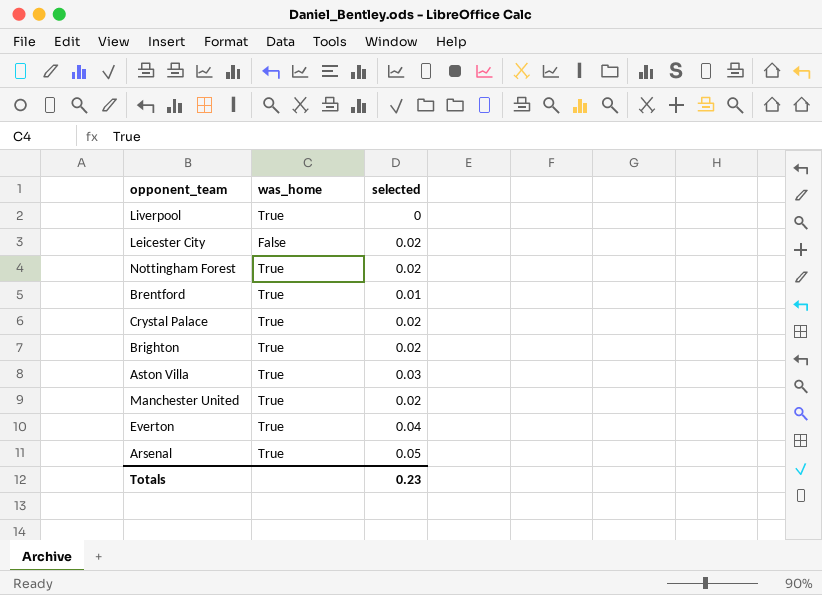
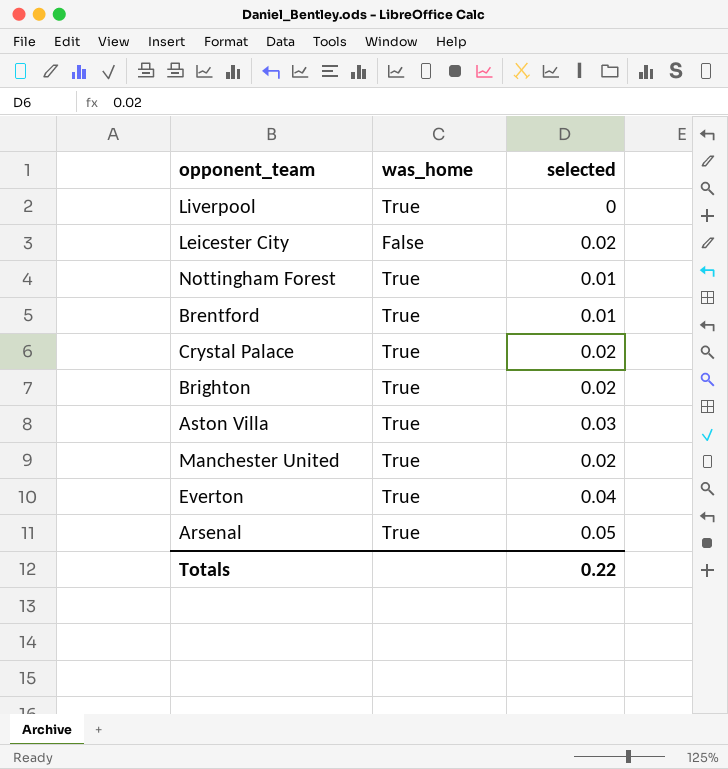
Nottingham Forest | selected: 0.02 -> 0.01
Totals | selected: 0.23 -> 0.22

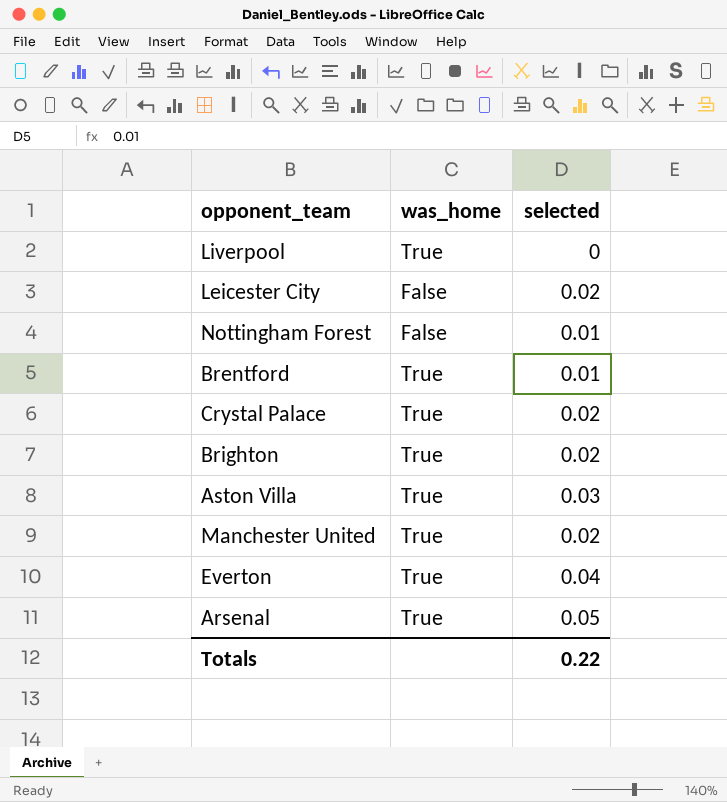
Nottingham Forest | was_home: True -> False

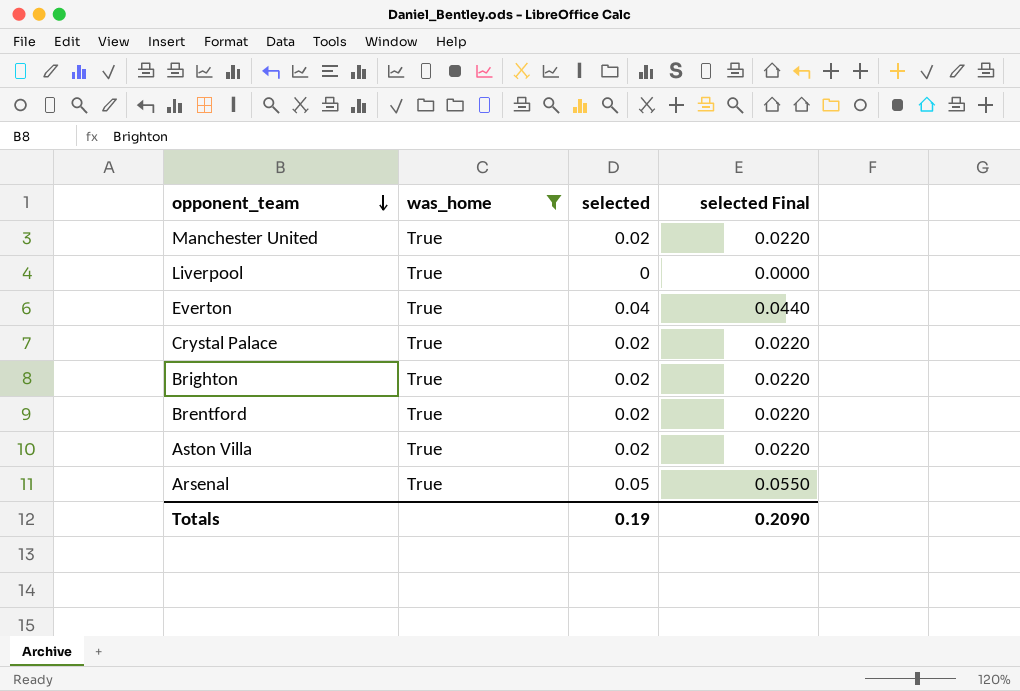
filter: none -> was_home = True
row order: none -> opponent_team descending
column selected Final | formula: none -> [selected] * 1.1
Brentford | selected: 0.01 -> 0.02
Aston Villa | selected: 0.03 -> 0.02
Totals | selected: 0.22 -> 0.19

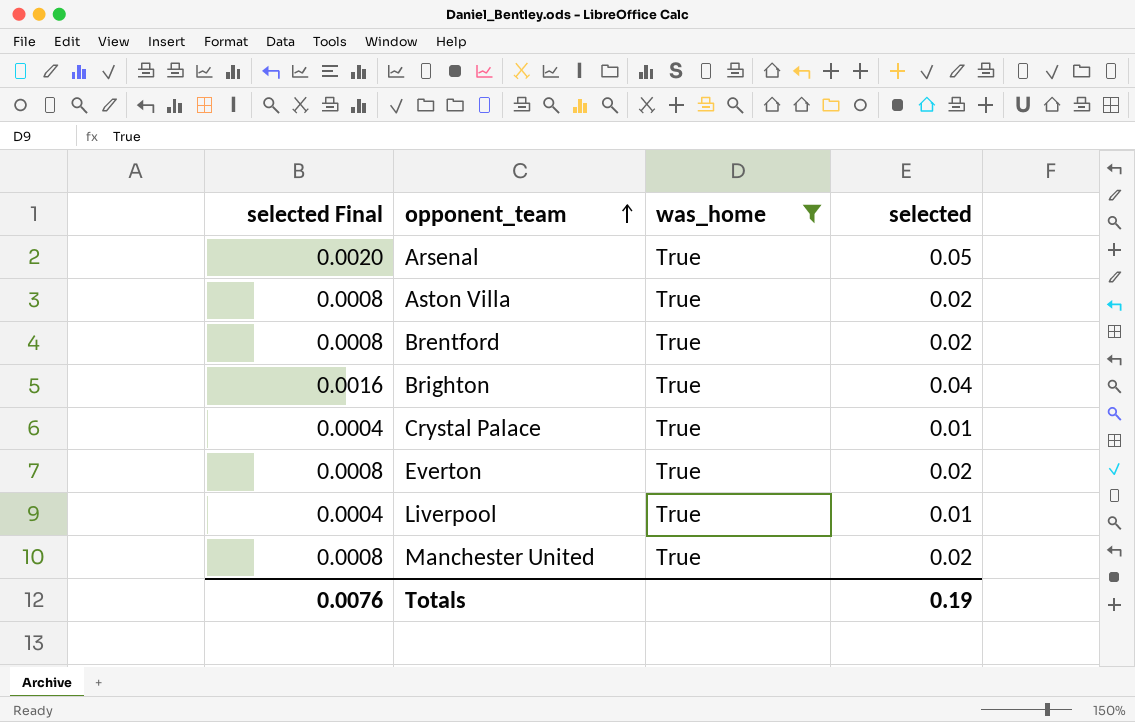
row order: opponent_team descending -> opponent_team ascending
column selected Final | formula: [selected] * 1.1 -> [selected] * 0.04
column selected Final | position: 4 -> 1
Brighton | selected: 0.02 -> 0.04
Crystal Palace | selected: 0.02 -> 0.01
Everton | selected: 0.04 -> 0.02
Liverpool | selected: 0 -> 0.01
Totals | selected Final: 0.2090 -> 0.0076

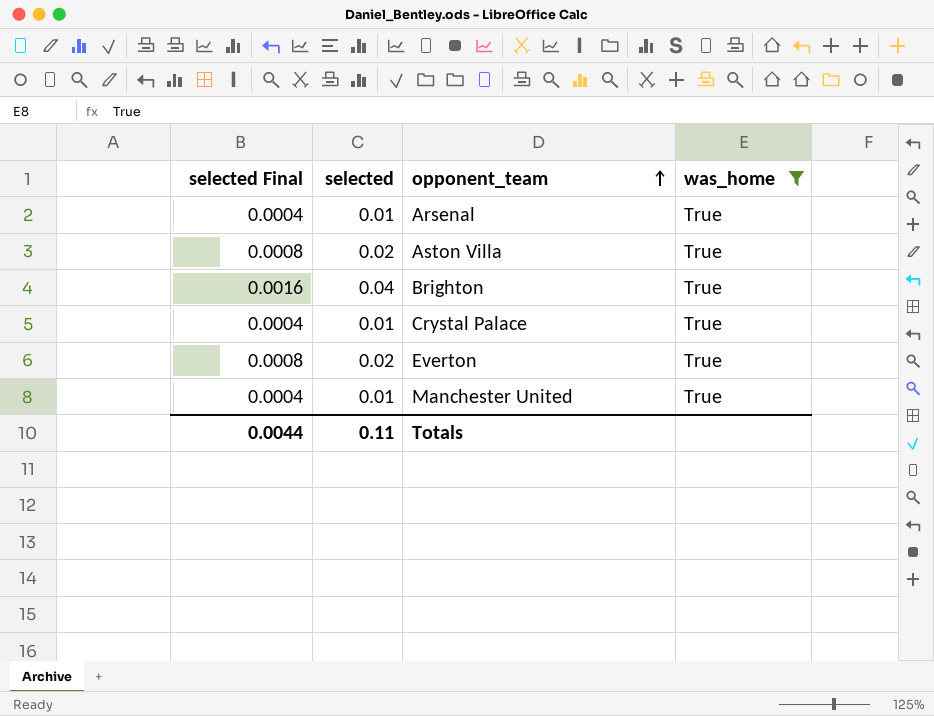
column selected | position: 4 -> 2
row Brentford: 0.0008 | True | 0.02 -> none
row Liverpool: 0.0004 | True | 0.01 -> none
Arsenal | selected Final: 0.0020 -> 0.0004
Arsenal | selected: 0.05 -> 0.01
Manchester United | selected Final: 0.0008 -> 0.0004
Manchester United | selected: 0.02 -> 0.01
Totals | selected Final: 0.0076 -> 0.0044
Totals | selected: 0.19 -> 0.11

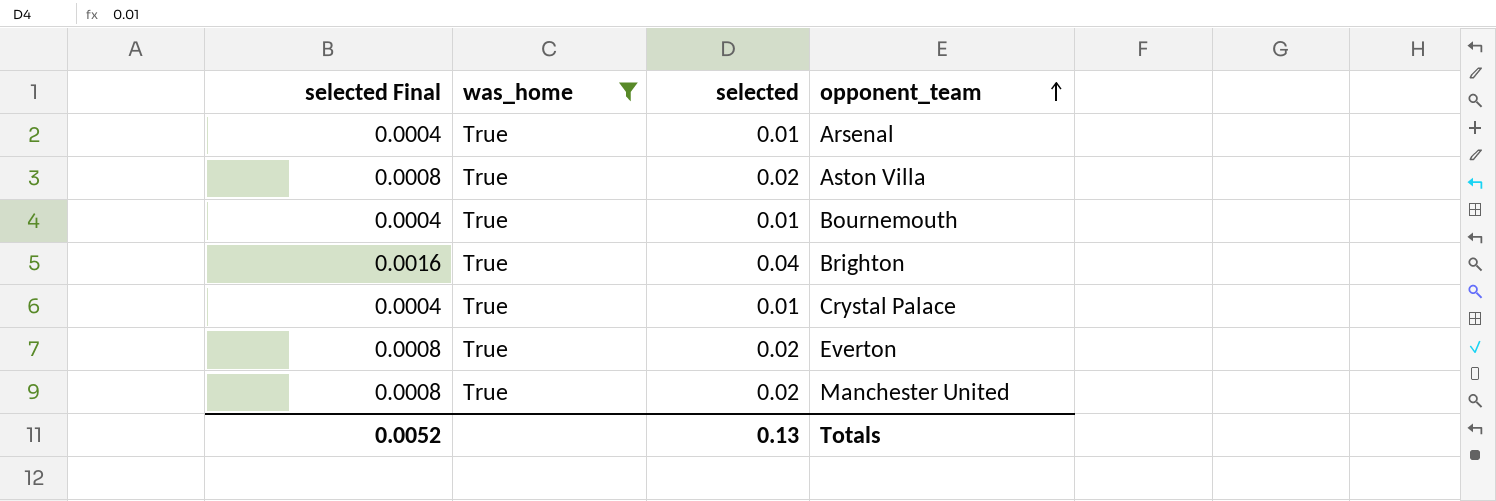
column was_home | position: 4 -> 2
row Bournemouth: none -> 0.0004 | True | 0.01
Manchester United | selected Final: 0.0004 -> 0.0008
Manchester United | selected: 0.01 -> 0.02
Totals | selected Final: 0.0044 -> 0.0052
Totals | selected: 0.11 -> 0.13

